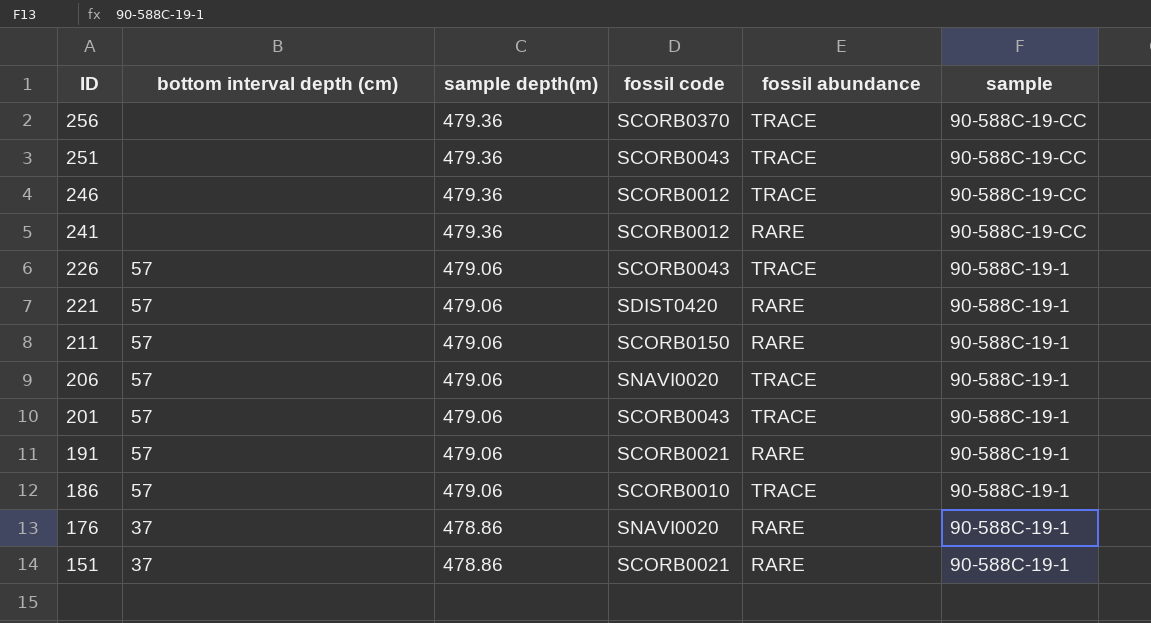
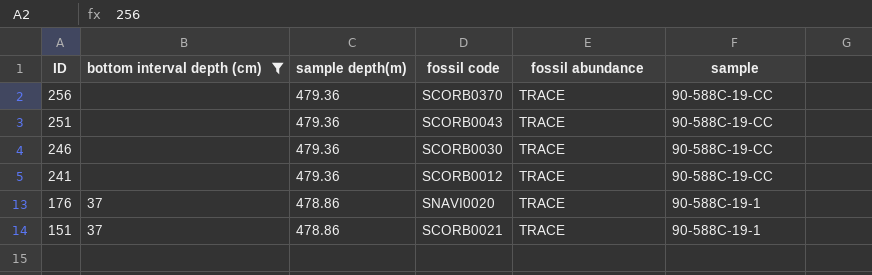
filter: none -> bottom interval depth (cm) != 57
246 | fossil code: SCORB0012 -> SCORB0030
241 | fossil abundance: RARE -> TRACE
176 | fossil abundance: RARE -> TRACE
151 | fossil abundance: RARE -> TRACE

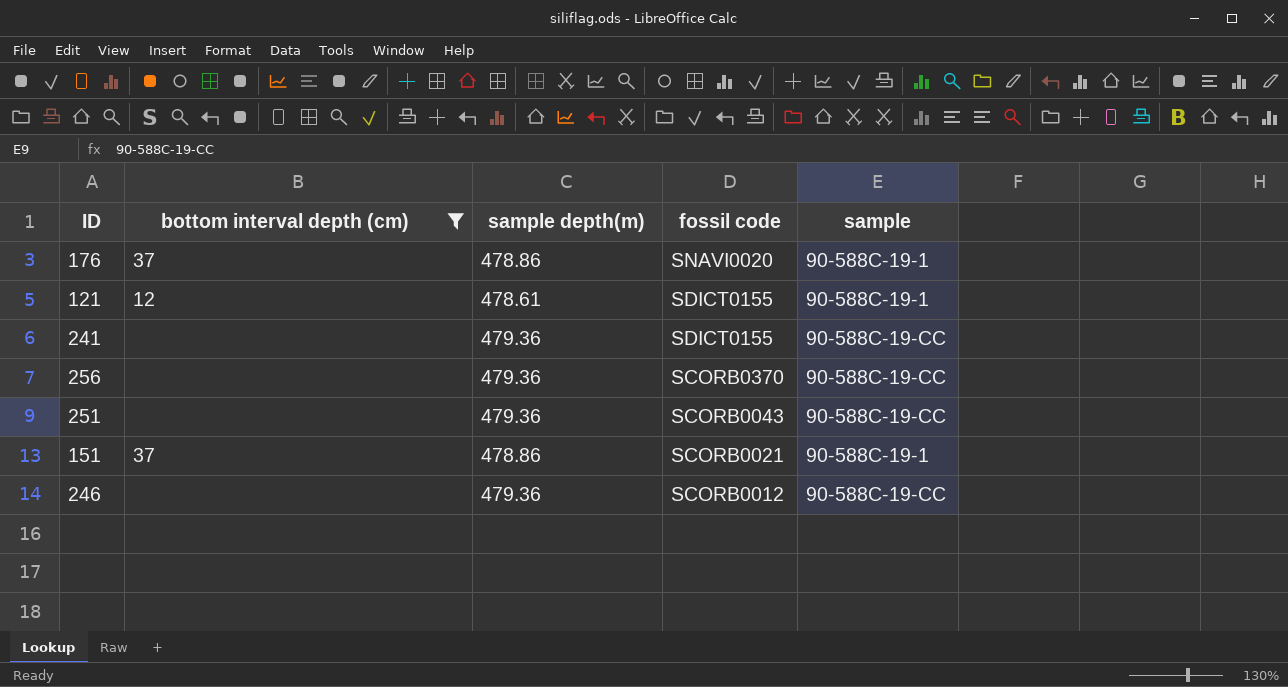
row order: ID descending -> fossil code descending
column fossil abundance | position: 5 -> none
row 121: none -> 12 | 478.61 | SDICT0155 | 90-588C-19-1
241 | fossil code: SCORB0012 -> SDICT0155
246 | fossil code: SCORB0030 -> SCORB0012

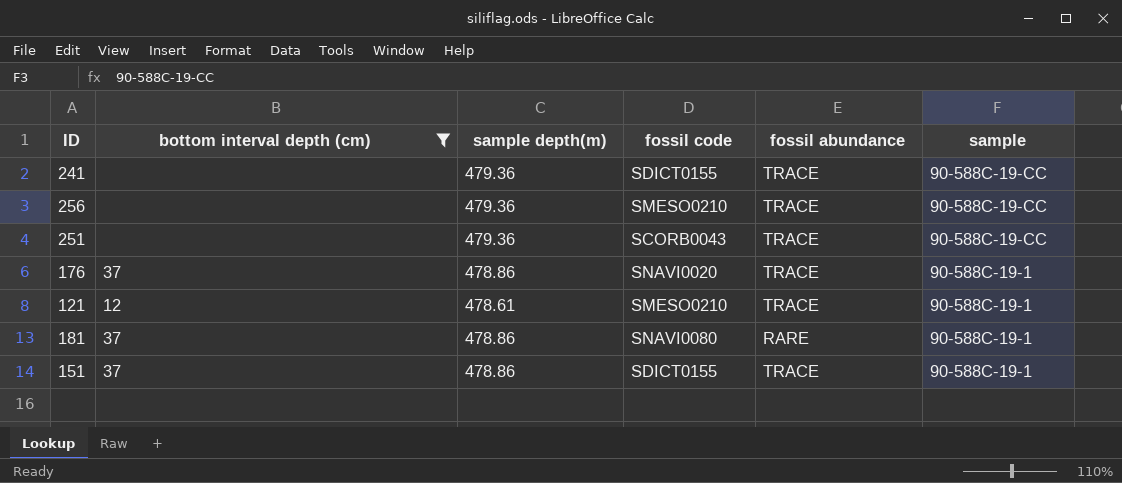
row order: fossil code descending -> sample descending
column fossil abundance | position: none -> 5
row 246: none | 479.36 | SCORB0012 | 90-588C-19-CC -> none
256 | fossil code: SCORB0370 -> SMESO0210
121 | fossil code: SDICT0155 -> SMESO0210
row 181: none -> 37 | 478.86 | SNAVI0080 | RARE | 90-588C-19-1
151 | fossil code: SCORB0021 -> SDICT0155

